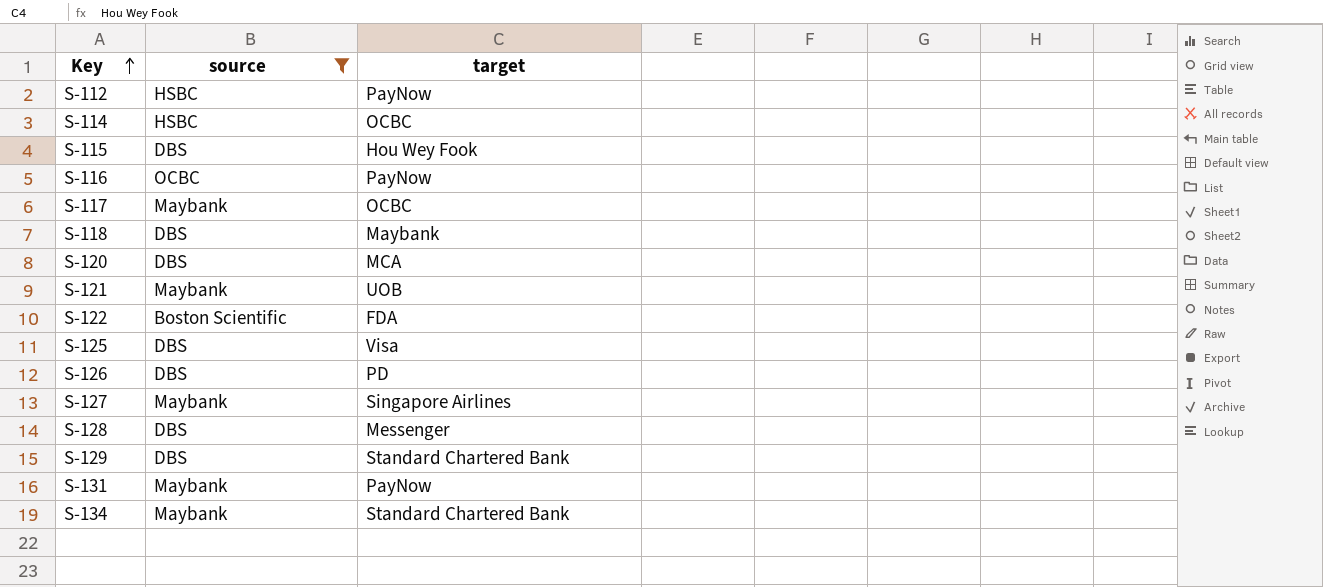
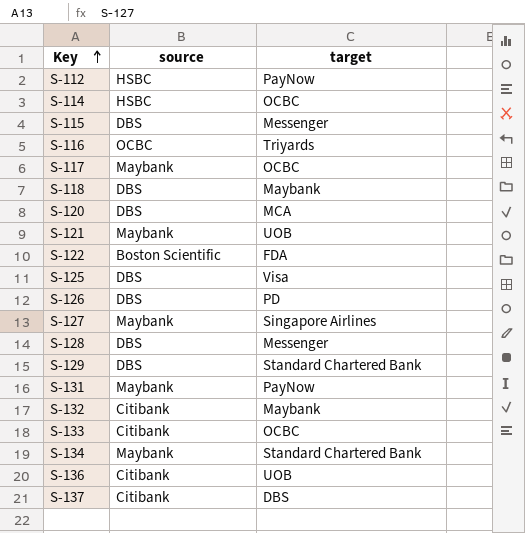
filter: source != Citibank -> none
S-115 | target: Hou Wey Fook -> Messenger
S-116 | target: PayNow -> Triyards

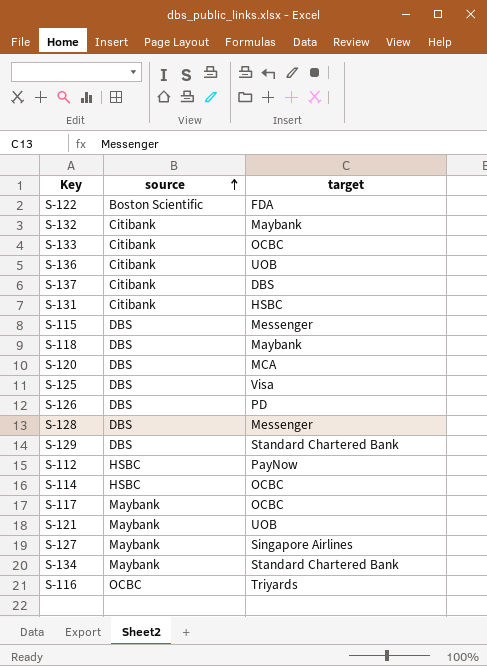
row order: Key ascending -> source ascending
S-131 | source: Maybank -> Citibank
S-131 | target: PayNow -> HSBC

